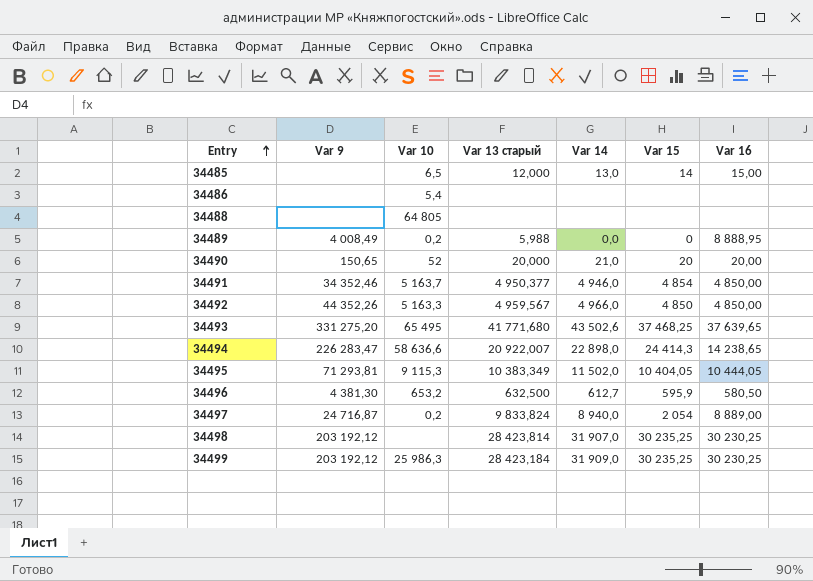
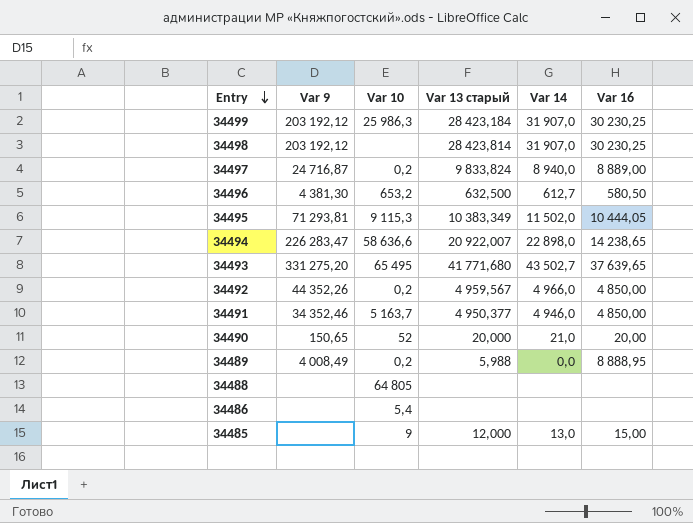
row order: Entry ascending -> Entry descending
column Var 15 | position: 6 -> none
34499 | Var 14: 31 909,0 -> 31 907,0
34493 | Var 14: 43 502,6 -> 43 502,7
34492 | Var 10: 5 163,3 -> 0,2
34485 | Var 10: 6,5 -> 9

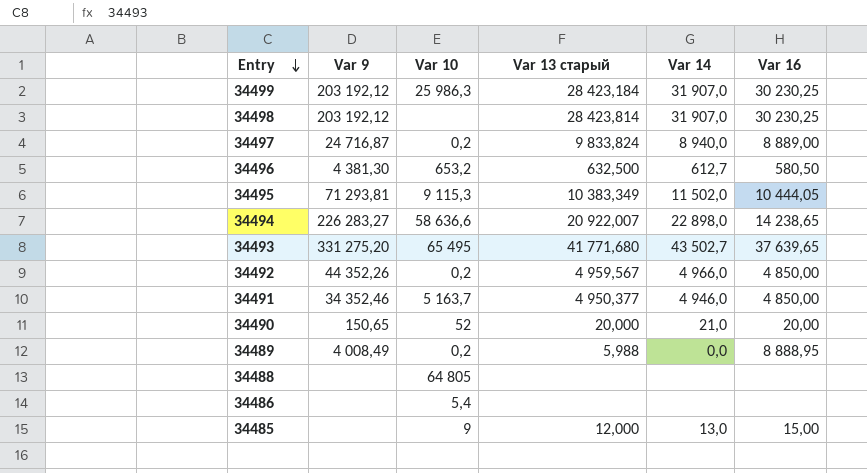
34494 | Var 9: 226 283,47 -> 226 283,27

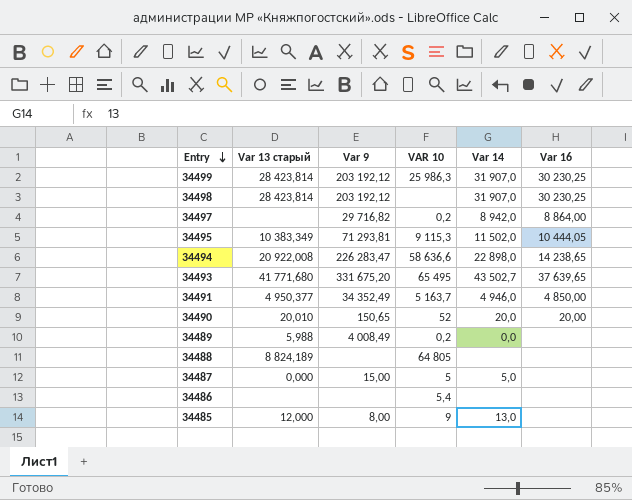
column Var 13 старый | position: 4 -> 2
column name: Var 10 -> VAR 10
row 34496: 4 381,30 | 653,2 | 632,500 | 612,7 | 580,50 -> none
row 34492: 44 352,26 | 0,2 | 4 959,567 | 4 966,0 | 4 850,00 -> none
34499 | Var 13 старый: 28 423,184 -> 28 423,814
34497 | Var 13 старый: 9 833,824 -> none
34497 | Var 9: 24 716,87 -> 29 716,82
34497 | Var 14: 8 940,0 -> 8 942,0
34497 | Var 16: 8 889,00 -> 8 864,00
34494 | Var 13 старый: 20 922,007 -> 20 922,008
34494 | Var 9: 226 283,27 -> 226 283,47
34493 | Var 9: 331 275,20 -> 331 675,20
34491 | Var 9: 34 352,46 -> 34 352,49
34490 | Var 13 старый: 20,000 -> 20,010
34490 | Var 14: 21,0 -> 20,0
34489 | Var 16: 8 888,95 -> none
34488 | Var 13 старый: none -> 8 824,189
row 34487: none -> 0,000 | 15,00 | 5 | 5,0 | none
34485 | Var 9: none -> 8,00
34485 | Var 16: 15,00 -> none

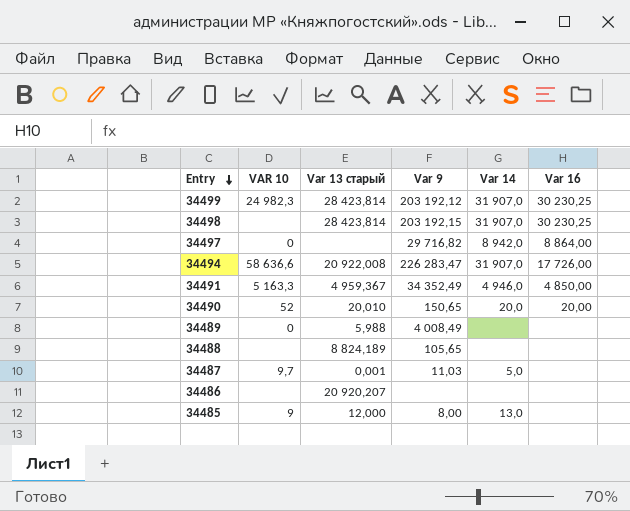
column VAR 10 | position: 4 -> 2
row 34495: 10 383,349 | 71 293,81 | 9 115,3 | 11 502,0 | 10 444,05 -> none
row 34493: 41 771,680 | 331 675,20 | 65 495 | 43 502,7 | 37 639,65 -> none
34499 | VAR 10: 25 986,3 -> 24 982,3
34498 | Var 9: 203 192,12 -> 203 192,15
34497 | VAR 10: 0,2 -> 0
34494 | Var 14: 22 898,0 -> 31 907,0
34494 | Var 16: 14 238,65 -> 17 726,00
34491 | VAR 10: 5 163,7 -> 5 163,3
34491 | Var 13 старый: 4 950,377 -> 4 959,367
34489 | VAR 10: 0,2 -> 0
34489 | Var 14: 0,0 -> none
34488 | VAR 10: 64 805 -> none
34488 | Var 9: none -> 105,65
34487 | VAR 10: 5 -> 9,7
34487 | Var 13 старый: 0,000 -> 0,001
34487 | Var 9: 15,00 -> 11,03
34486 | VAR 10: 5,4 -> none
34486 | Var 13 старый: none -> 20 920,207

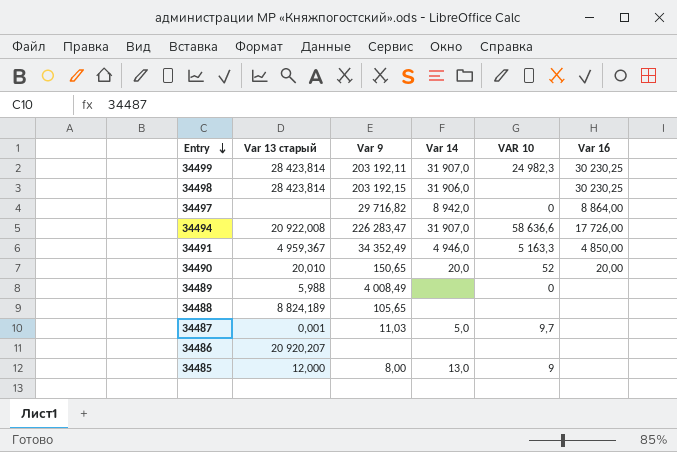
column VAR 10 | position: 2 -> 5
34499 | Var 9: 203 192,12 -> 203 192,11
34498 | Var 14: 31 907,0 -> 31 906,0

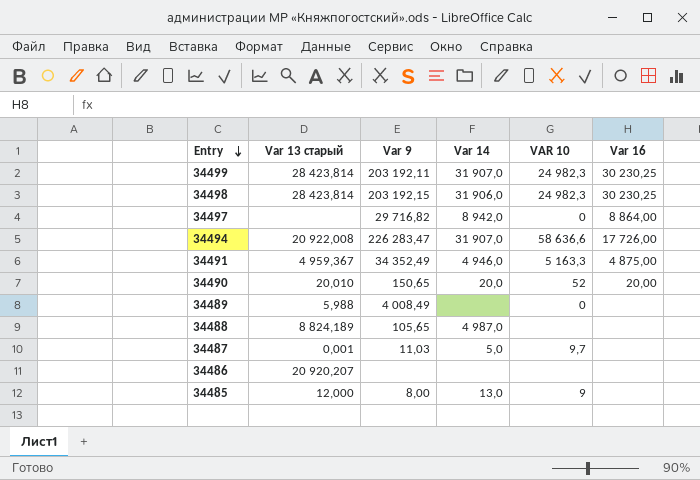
34498 | VAR 10: none -> 24 982,3
34491 | Var 16: 4 850,00 -> 4 875,00
34488 | Var 14: none -> 4 987,0

